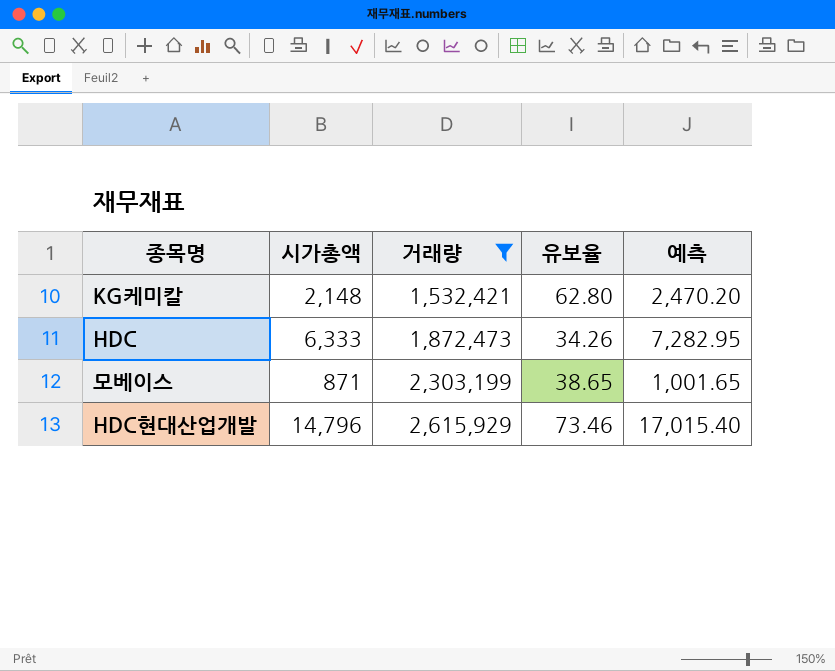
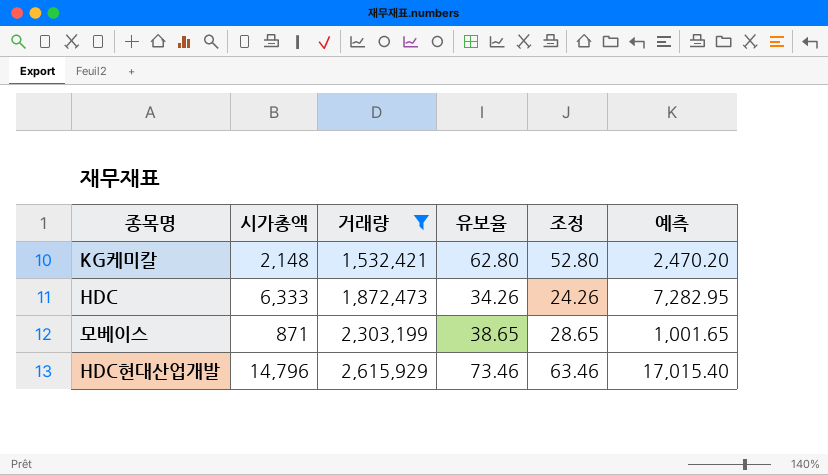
column 조정 | formula: none -> [유보율] - 10

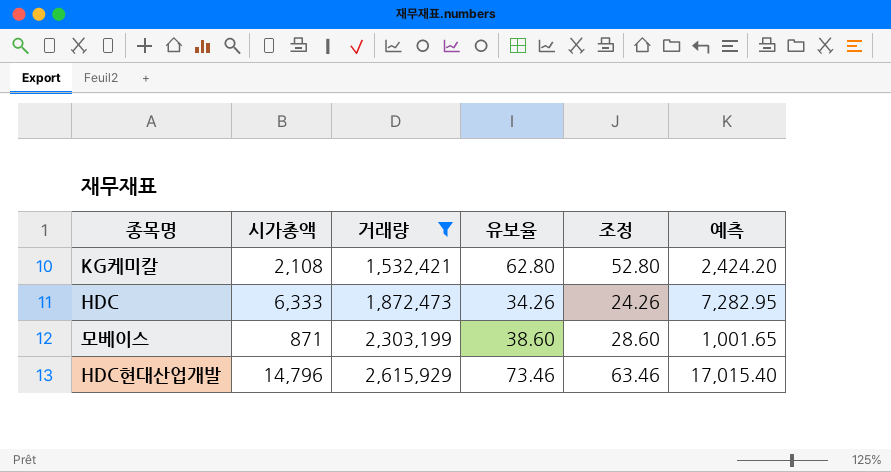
KG케미칼 | 시가총액: 2,148 -> 2,108
KG케미칼 | 예측: 2,470.20 -> 2,424.20
모베이스 | 유보율: 38.65 -> 38.60
모베이스 | 조정: 28.65 -> 28.60

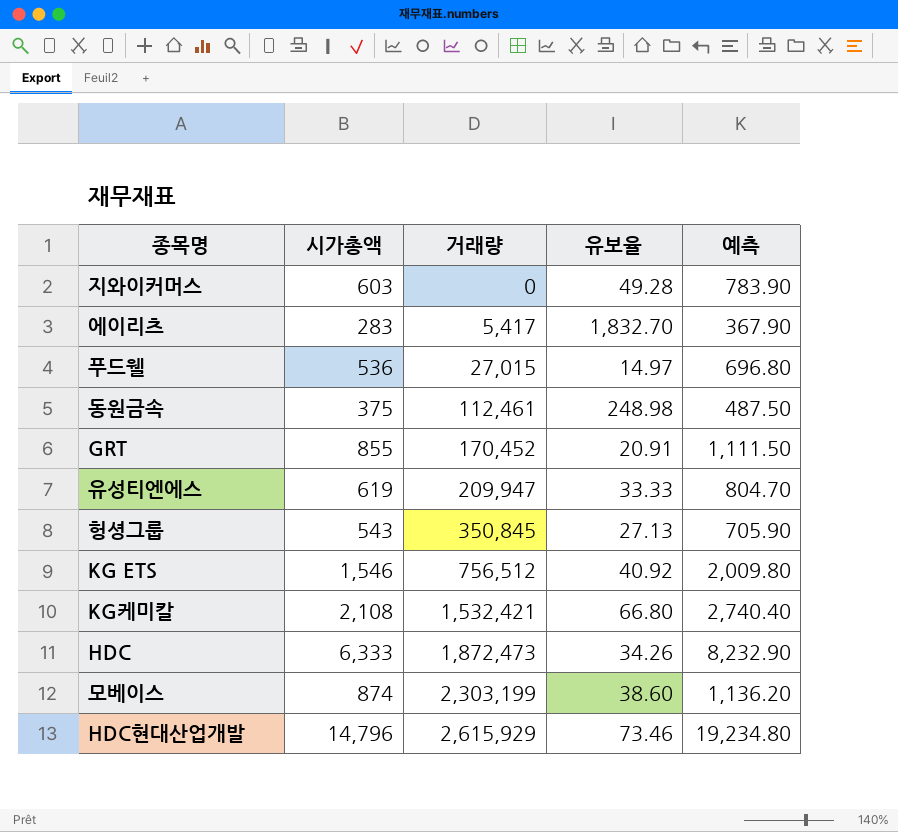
filter: 거래량 >= 1,532,421 -> none
column 조정 | formula: [유보율] - 10 -> none
column 예측 | formula: [시가총액] * 1.15 -> [시가총액] * 1.3
KG케미칼 | 유보율: 62.80 -> 66.80
모베이스 | 시가총액: 871 -> 874

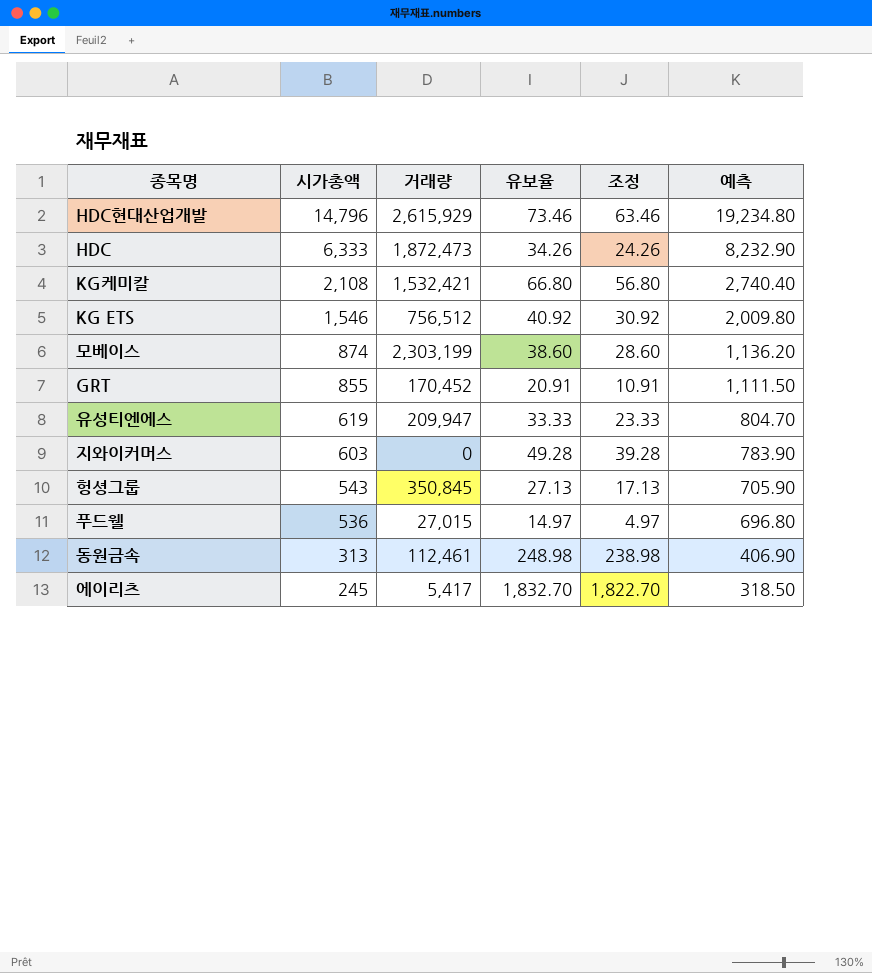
row order: 거래량 ascending -> 시가총액 descending
column 조정 | formula: none -> [유보율] - 10
동원금속 | 시가총액: 375 -> 313
동원금속 | 예측: 487.50 -> 406.90
에이리츠 | 시가총액: 283 -> 245
에이리츠 | 예측: 367.90 -> 318.50

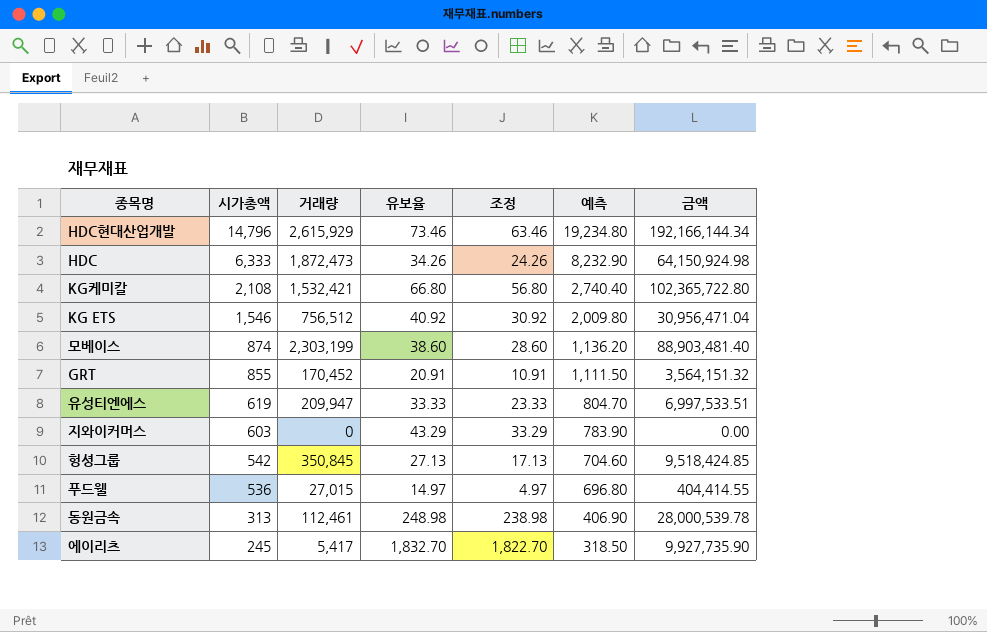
column 금액 | formula: none -> [거래량] * [유보율]
지와이커머스 | 유보율: 49.28 -> 43.29
지와이커머스 | 조정: 39.28 -> 33.29
헝셩그룹 | 시가총액: 543 -> 542
헝셩그룹 | 예측: 705.90 -> 704.60

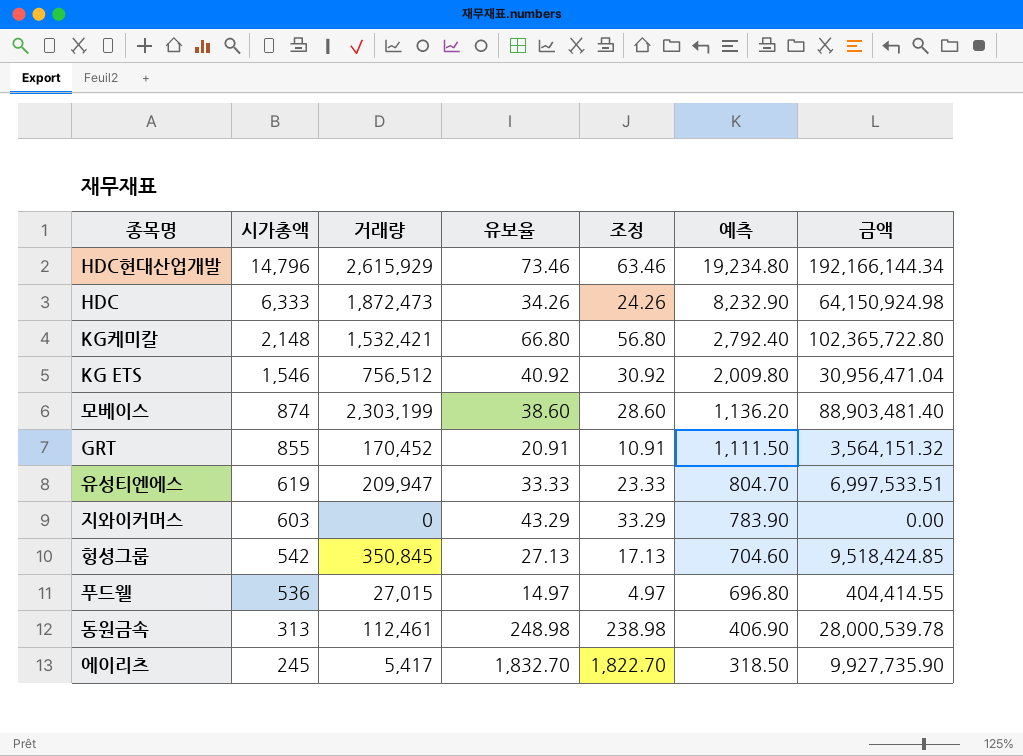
KG케미칼 | 시가총액: 2,108 -> 2,148
KG케미칼 | 예측: 2,740.40 -> 2,792.40

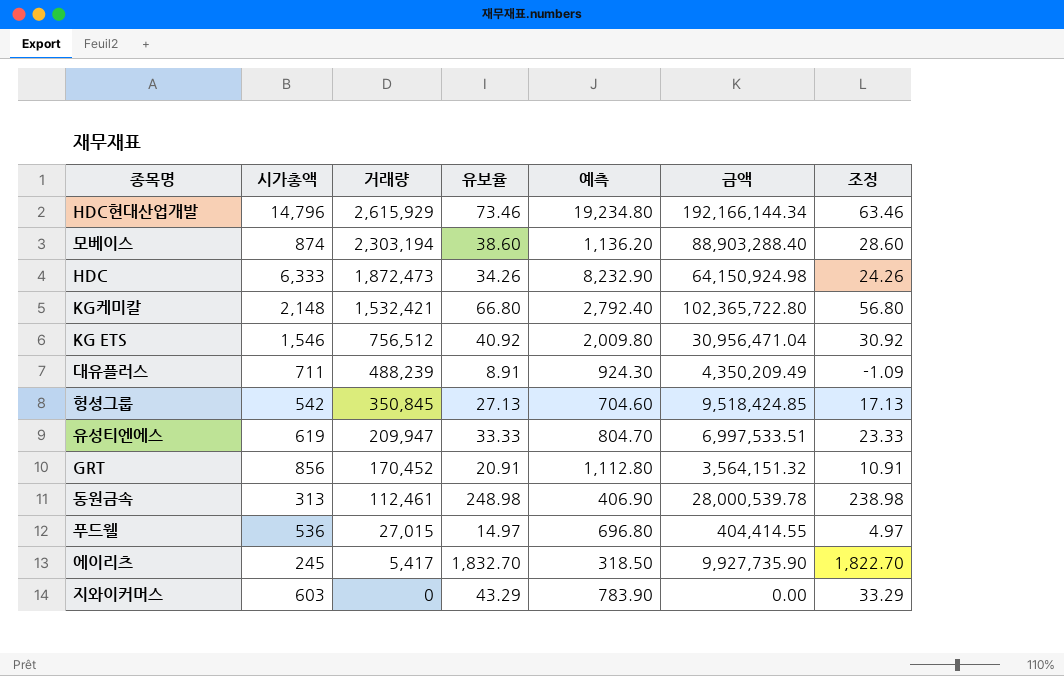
row order: 시가총액 descending -> 거래량 descending
column 조정 | position: 5 -> 7
모베이스 | 거래량: 2,303,199 -> 2,303,194
모베이스 | 금액: 88,903,481.40 -> 88,903,288.40
row 대유플러스: none -> 711 | 488,239 | 8.91 | 924.30 | 4,350,209.49 | -1.09
GRT | 시가총액: 855 -> 856
GRT | 예측: 1,111.50 -> 1,112.80

